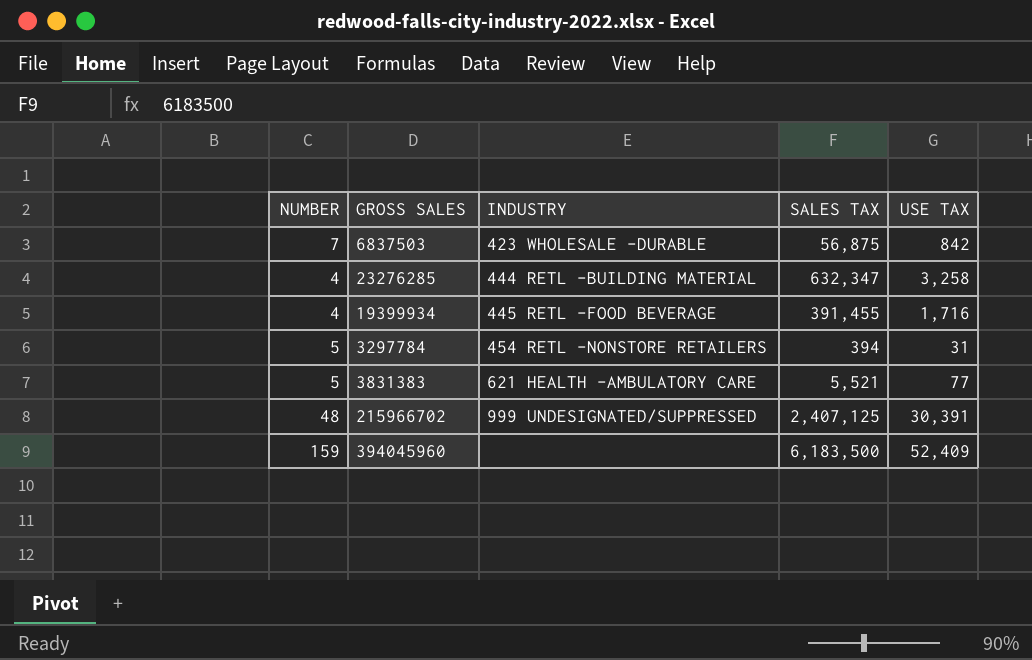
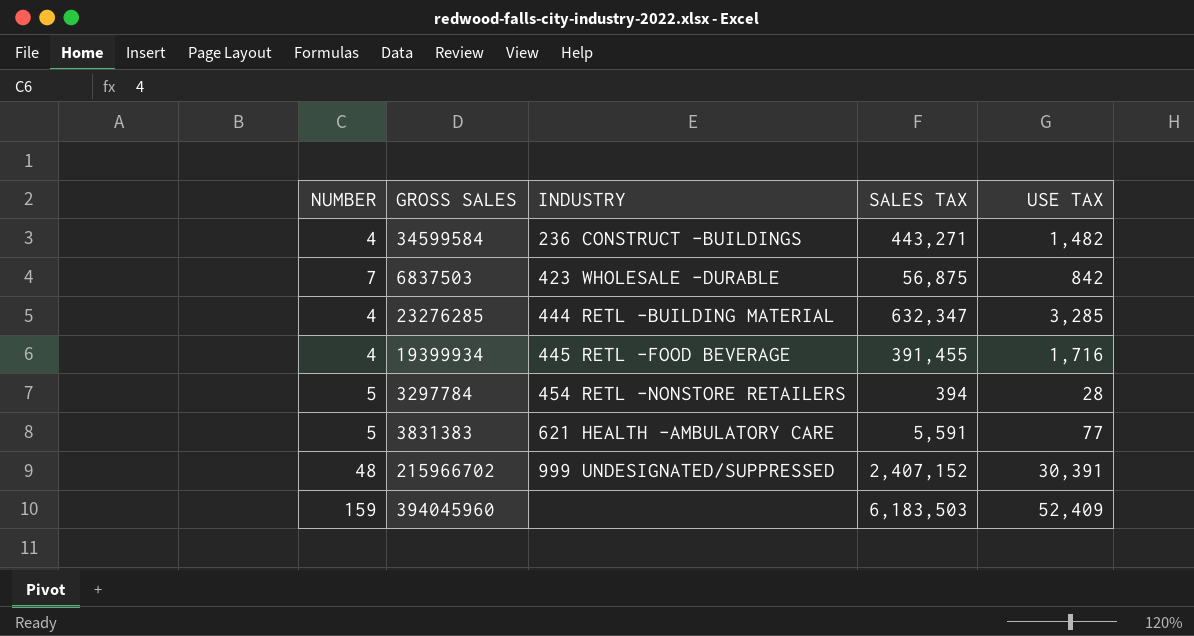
row 34599584: none -> 4 | 236 CONSTRUCT -BUILDINGS | 443,271 | 1,482
23276285 | USE TAX: 3,258 -> 3,285
3297784 | USE TAX: 31 -> 28
3831383 | SALES TAX: 5,521 -> 5,591
215966702 | SALES TAX: 2,407,125 -> 2,407,152
394045960 | SALES TAX: 6,183,500 -> 6,183,503

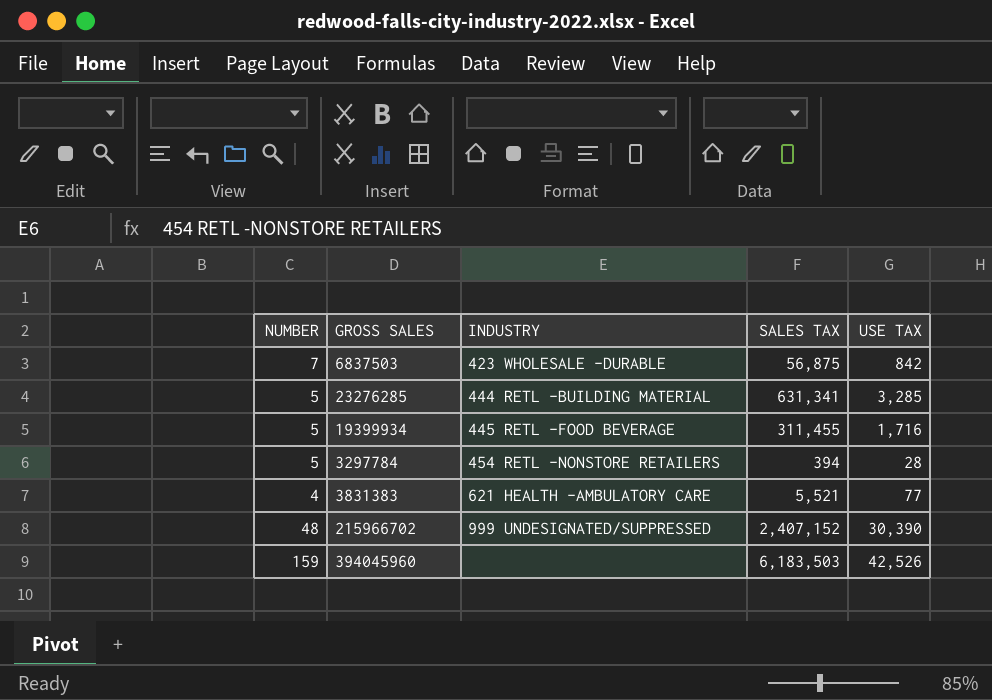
row 34599584: 4 | 236 CONSTRUCT -BUILDINGS | 443,271 | 1,482 -> none
23276285 | NUMBER: 4 -> 5
23276285 | SALES TAX: 632,347 -> 631,341
19399934 | NUMBER: 4 -> 5
19399934 | SALES TAX: 391,455 -> 311,455
3831383 | NUMBER: 5 -> 4
3831383 | SALES TAX: 5,591 -> 5,521
215966702 | USE TAX: 30,391 -> 30,390
394045960 | USE TAX: 52,409 -> 42,526

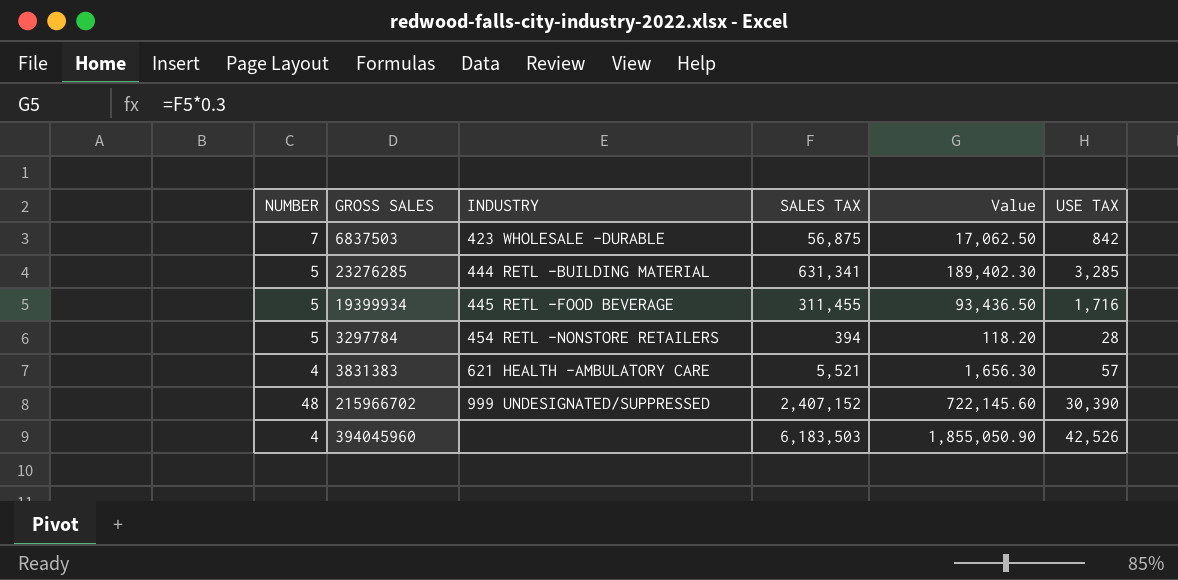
column Value | formula: none -> [SALES TAX] * 0.3
3831383 | USE TAX: 77 -> 57
394045960 | NUMBER: 159 -> 4

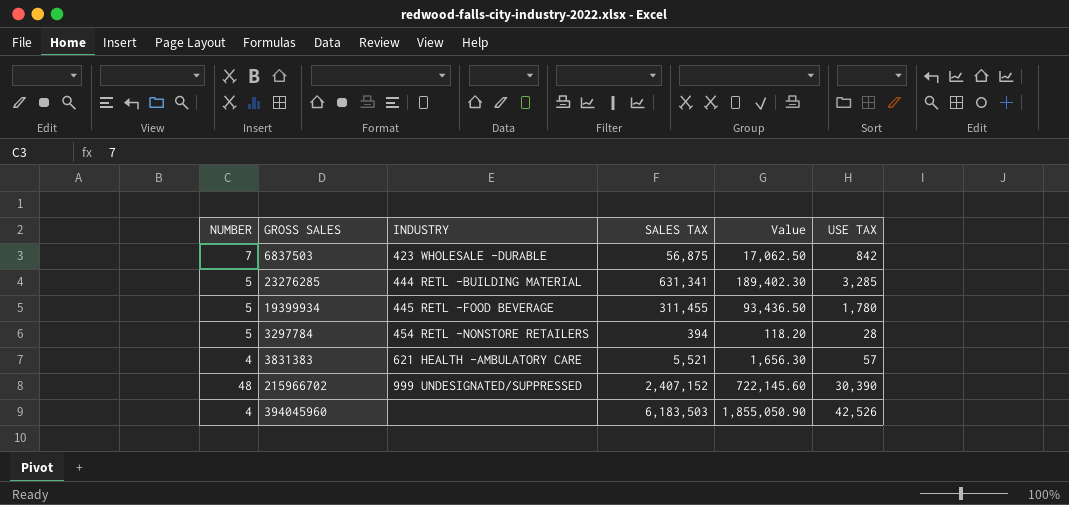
19399934 | USE TAX: 1,716 -> 1,780

